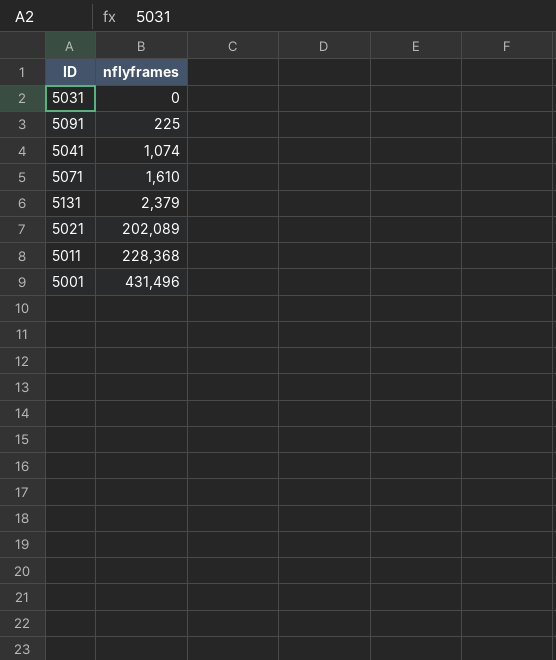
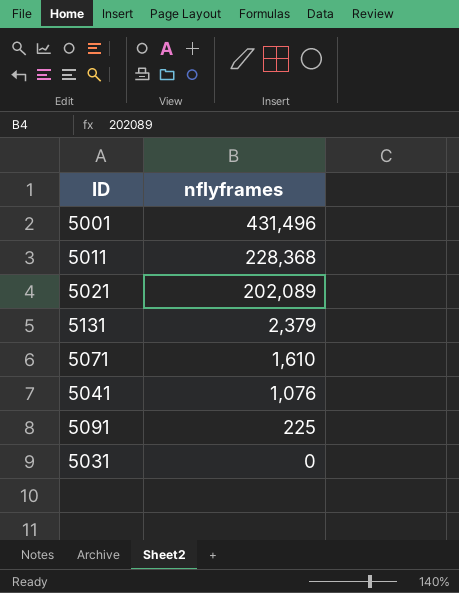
row order: nflyframes ascending -> nflyframes descending
5041 | nflyframes: 1,074 -> 1,076

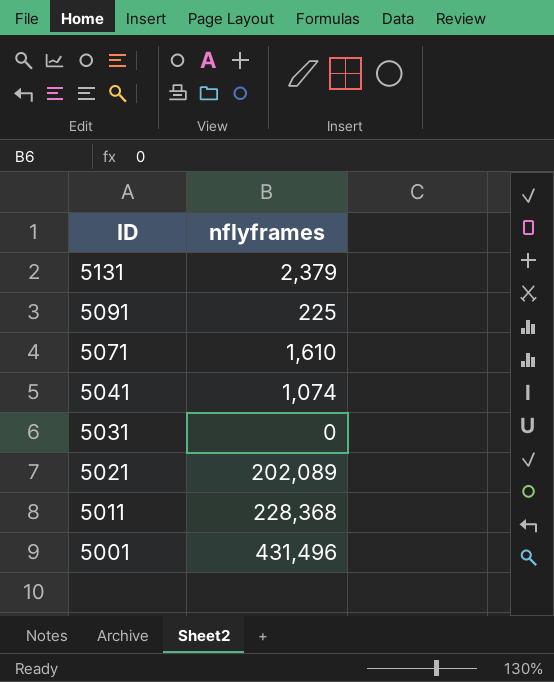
row order: nflyframes descending -> ID descending
5041 | nflyframes: 1,076 -> 1,074

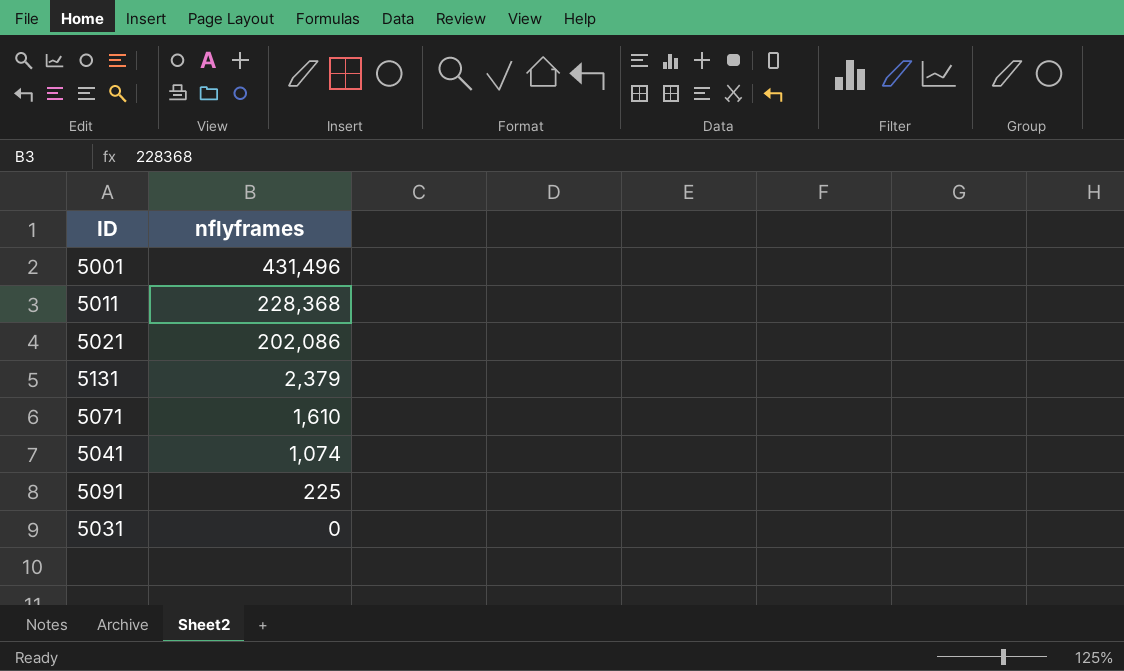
row order: ID descending -> nflyframes descending
5021 | nflyframes: 202,089 -> 202,086

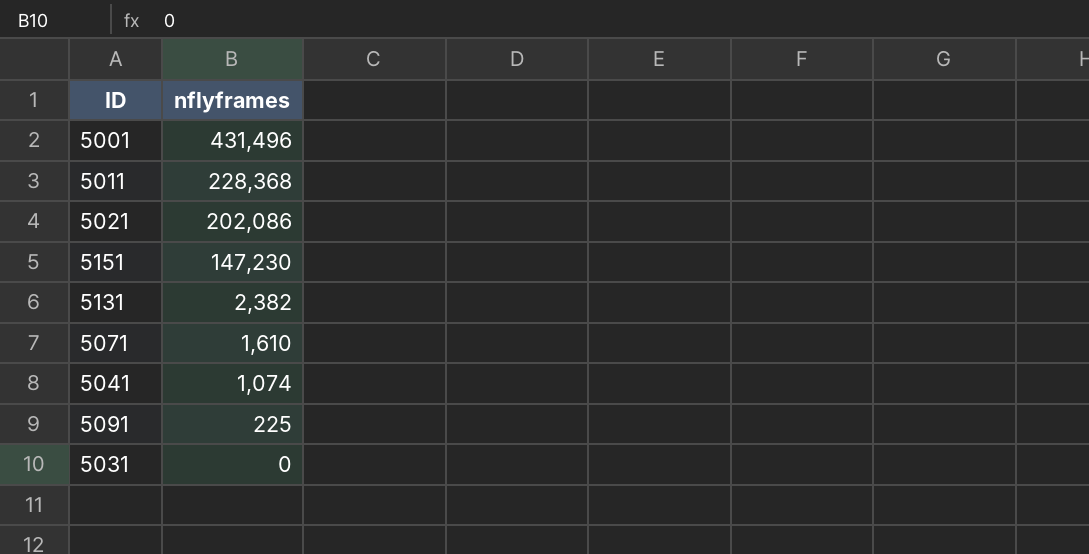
row 5151: none -> 147,230
5131 | nflyframes: 2,379 -> 2,382

